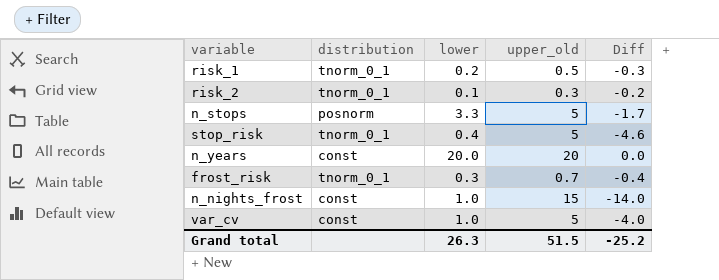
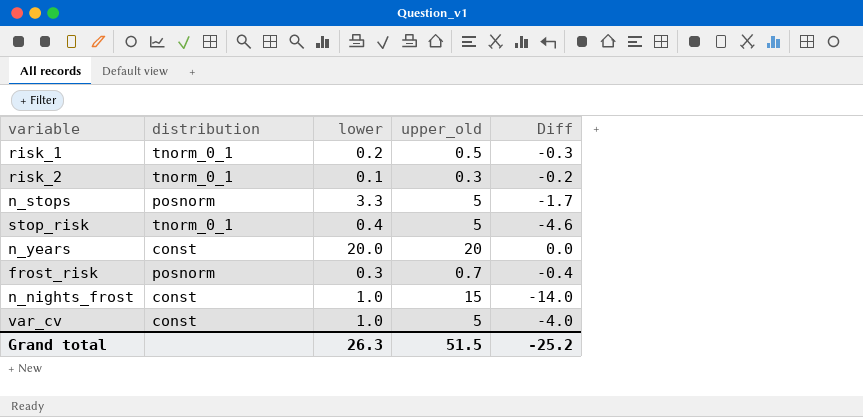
frost_risk | distribution: tnorm_0_1 -> posnorm

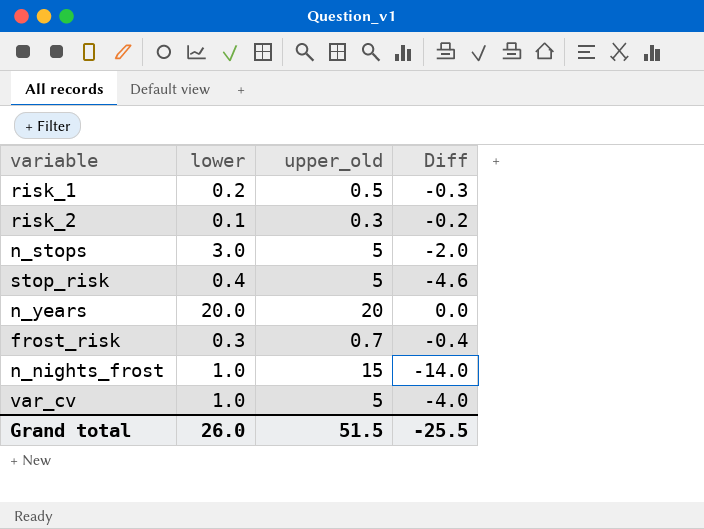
column distribution | position: 2 -> none
n_stops | lower: 3.3 -> 3.0
n_stops | Diff: -1.7 -> -2.0
Grand total | lower: 26.3 -> 26.0
Grand total | Diff: -25.2 -> -25.5

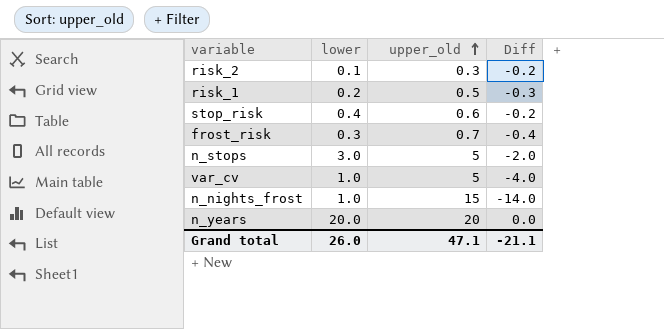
row order: none -> upper_old ascending
stop_risk | upper_old: 5 -> 0.6
stop_risk | Diff: -4.6 -> -0.2
Grand total | upper_old: 51.5 -> 47.1
Grand total | Diff: -25.5 -> -21.1

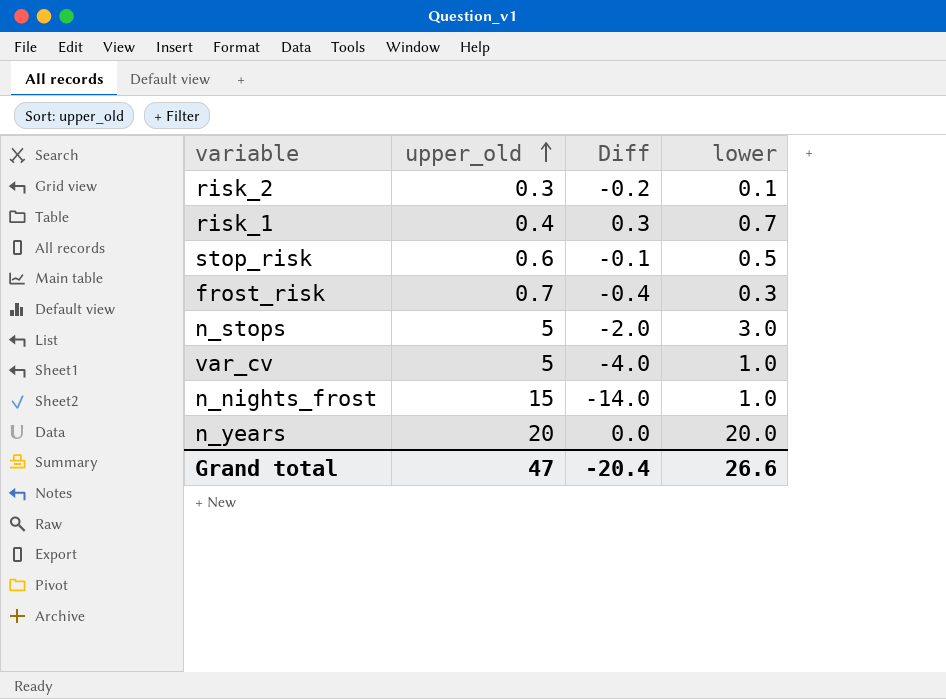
column lower | position: 2 -> 4
risk_1 | upper_old: 0.5 -> 0.4
risk_1 | Diff: -0.3 -> 0.3
risk_1 | lower: 0.2 -> 0.7
stop_risk | Diff: -0.2 -> -0.1
stop_risk | lower: 0.4 -> 0.5
Grand total | upper_old: 47.1 -> 47
Grand total | Diff: -21.1 -> -20.4
Grand total | lower: 26.0 -> 26.6

